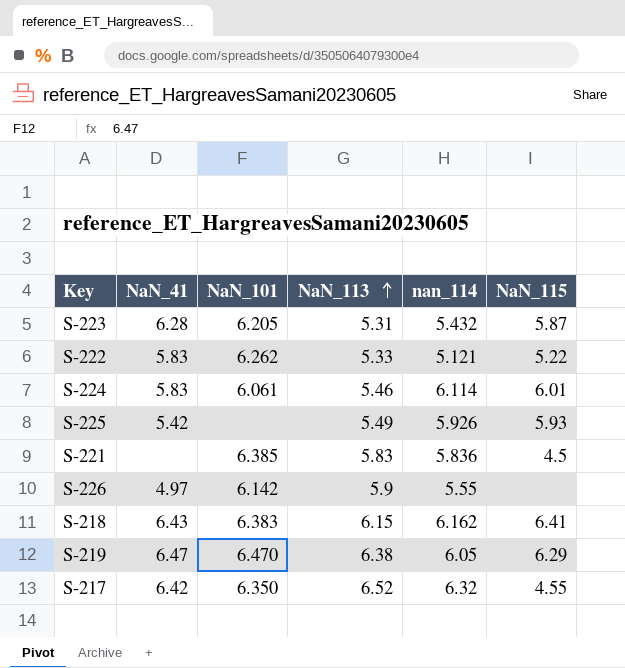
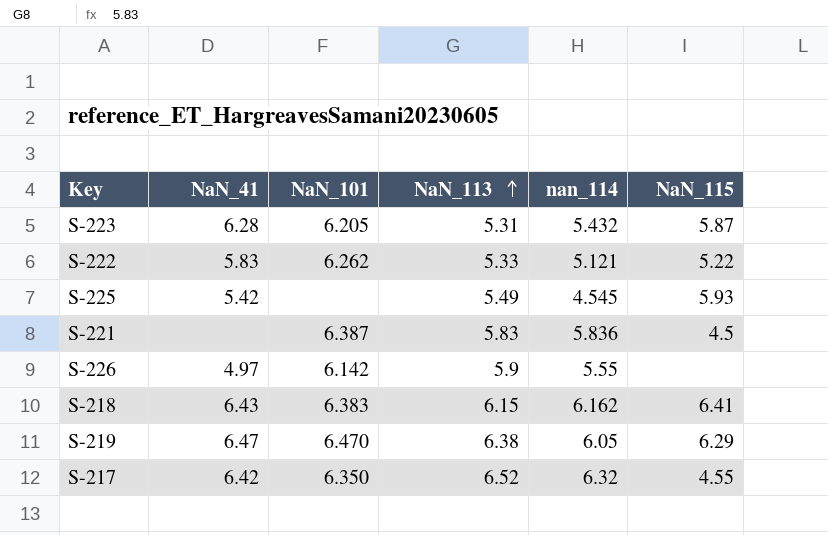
row S-224: 5.83 | 6.061 | 5.46 | 6.114 | 6.01 -> none
S-225 | nan_114: 5.926 -> 4.545
S-221 | NaN_101: 6.385 -> 6.387

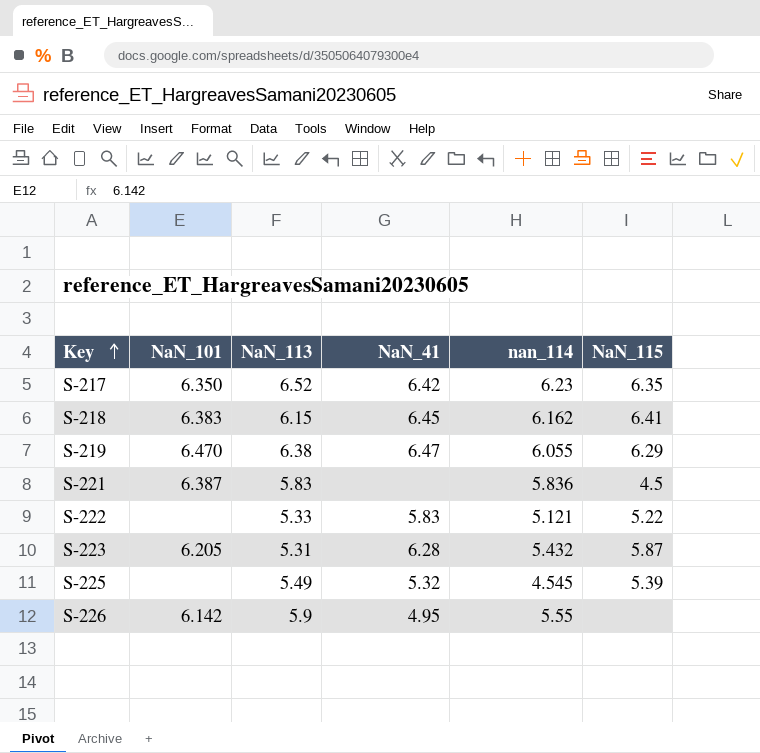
row order: NaN_113 ascending -> Key ascending
column NaN_41 | position: 2 -> 4
S-217 | nan_114: 6.32 -> 6.23
S-217 | NaN_115: 4.55 -> 6.35
S-218 | NaN_41: 6.43 -> 6.45
S-219 | nan_114: 6.05 -> 6.055
S-222 | NaN_101: 6.262 -> none
S-225 | NaN_41: 5.42 -> 5.32
S-225 | NaN_115: 5.93 -> 5.39
S-226 | NaN_41: 4.97 -> 4.95

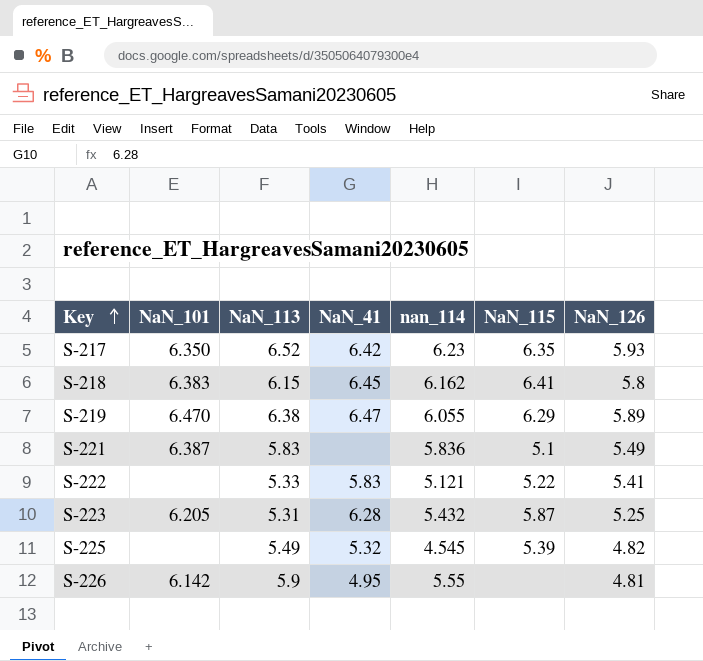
column NaN_126 | position: none -> 7
S-221 | NaN_115: 4.5 -> 5.1

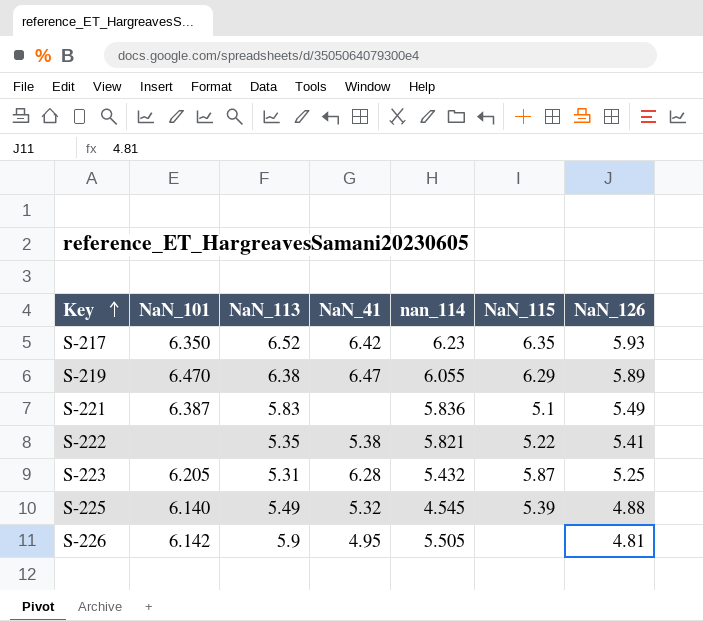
row S-218: 6.383 | 6.15 | 6.45 | 6.162 | 6.41 | 5.8 -> none
S-222 | NaN_113: 5.33 -> 5.35
S-222 | NaN_41: 5.83 -> 5.38
S-222 | nan_114: 5.121 -> 5.821
S-225 | NaN_101: none -> 6.140
S-225 | NaN_126: 4.82 -> 4.88
S-226 | nan_114: 5.55 -> 5.505

